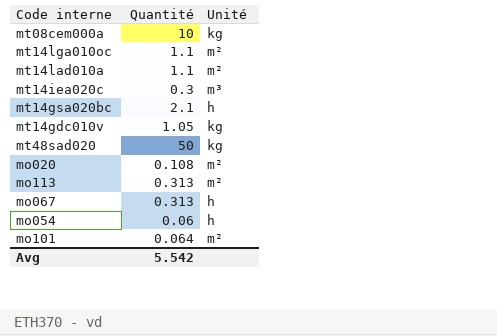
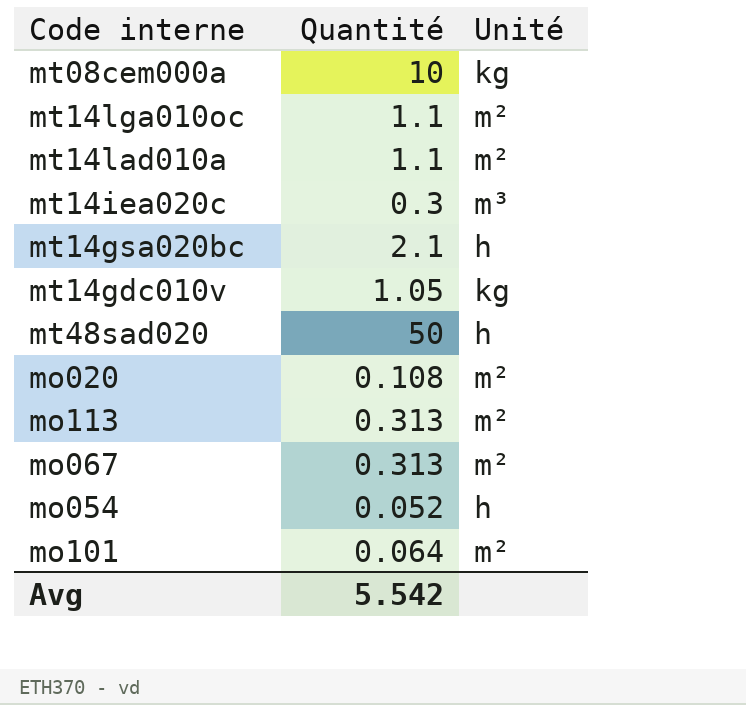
mt48sad020 | Unité: kg -> h
mo067 | Unité: h -> m²
mo054 | Quantité: 0.06 -> 0.052

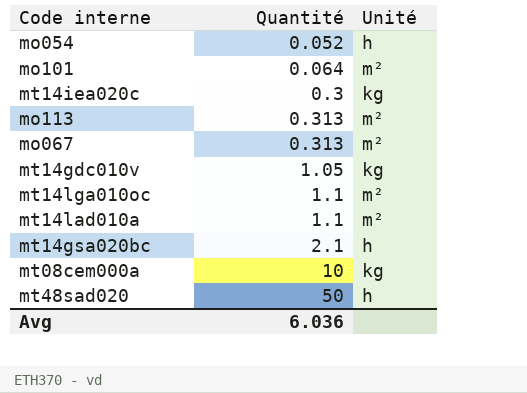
row order: none -> Quantité ascending
row mo020: 0.108 | m² -> none
mt14iea020c | Unité: m³ -> kg
Avg | Quantité: 5.542 -> 6.036

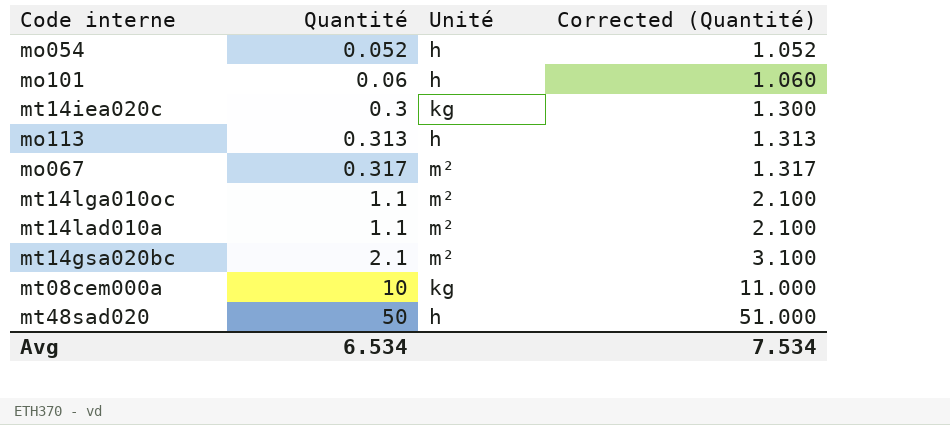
column Corrected (Quantité) | formula: none -> [Quantité] + 1
row mt14gdc010v: 1.05 | kg -> none
mo101 | Quantité: 0.064 -> 0.06
mo101 | Unité: m² -> h
mo113 | Unité: m² -> h
mo067 | Quantité: 0.313 -> 0.317
mt14gsa020bc | Unité: h -> m²
Avg | Quantité: 6.036 -> 6.534

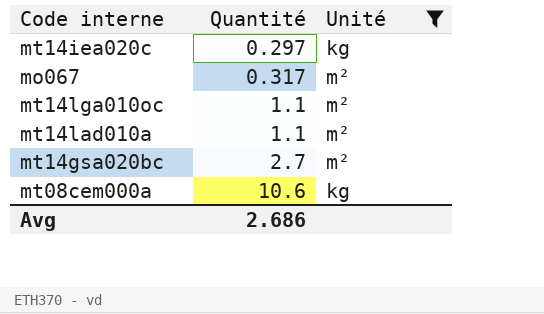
filter: none -> Unité != h
column Corrected (Quantité) | formula: [Quantité] + 1 -> none
mt14iea020c | Quantité: 0.3 -> 0.297
mt14gsa020bc | Quantité: 2.1 -> 2.7
mt08cem000a | Quantité: 10 -> 10.6
Avg | Quantité: 6.534 -> 2.686

